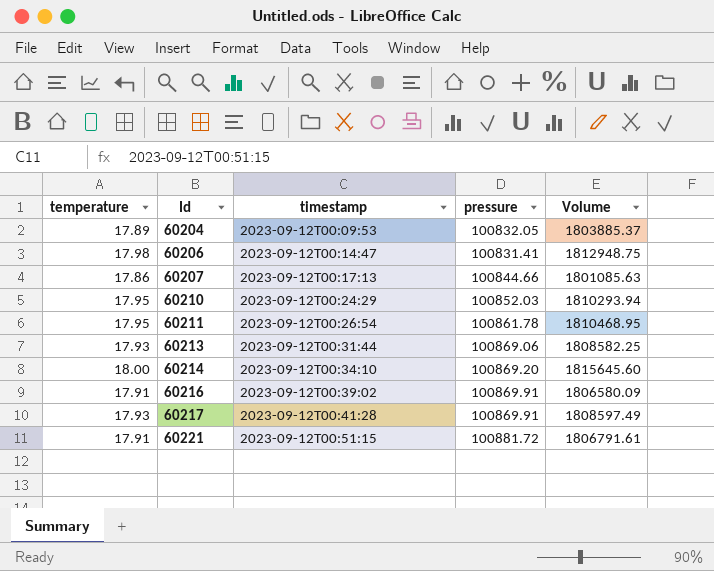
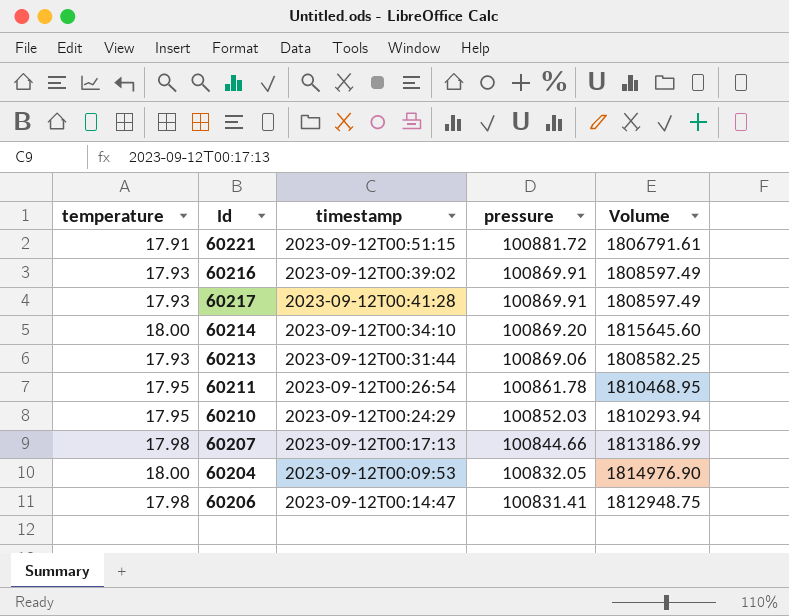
row order: Id ascending -> pressure descending
60216 | temperature: 17.91 -> 17.93
60216 | Volume: 1806580.09 -> 1808597.49
60207 | temperature: 17.86 -> 17.98
60207 | Volume: 1801085.63 -> 1813186.99
60204 | temperature: 17.89 -> 18.00
60204 | Volume: 1803885.37 -> 1814976.90

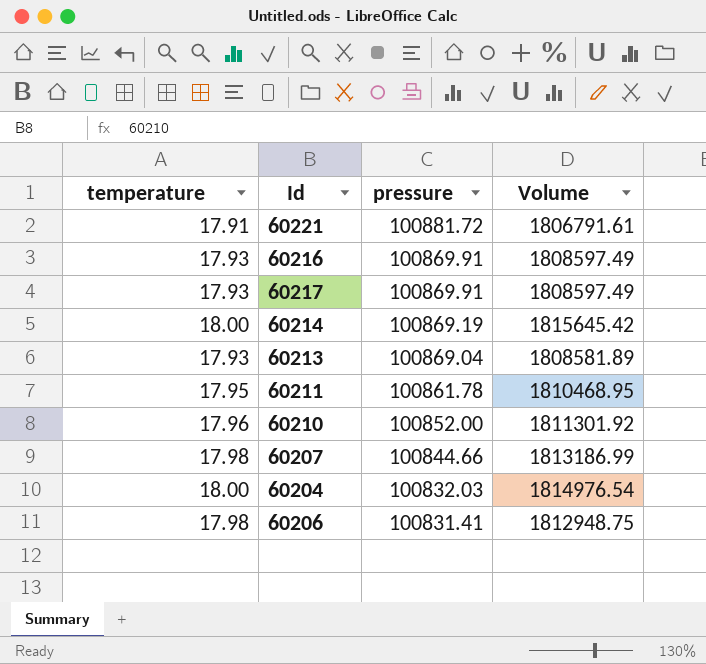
column timestamp | position: 3 -> none
60214 | pressure: 100869.20 -> 100869.19
60214 | Volume: 1815645.60 -> 1815645.42
60213 | pressure: 100869.06 -> 100869.04
60213 | Volume: 1808582.25 -> 1808581.89
60210 | temperature: 17.95 -> 17.96
60210 | pressure: 100852.03 -> 100852.00
60210 | Volume: 1810293.94 -> 1811301.92
60204 | pressure: 100832.05 -> 100832.03
60204 | Volume: 1814976.90 -> 1814976.54

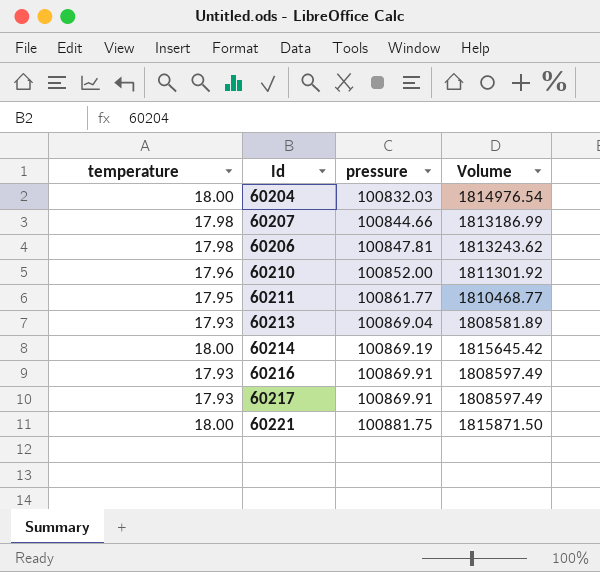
row order: pressure descending -> pressure ascending
60206 | pressure: 100831.41 -> 100847.81
60206 | Volume: 1812948.75 -> 1813243.62
60211 | pressure: 100861.78 -> 100861.77
60211 | Volume: 1810468.95 -> 1810468.77
60221 | temperature: 17.91 -> 18.00
60221 | pressure: 100881.72 -> 100881.75
60221 | Volume: 1806791.61 -> 1815871.50

